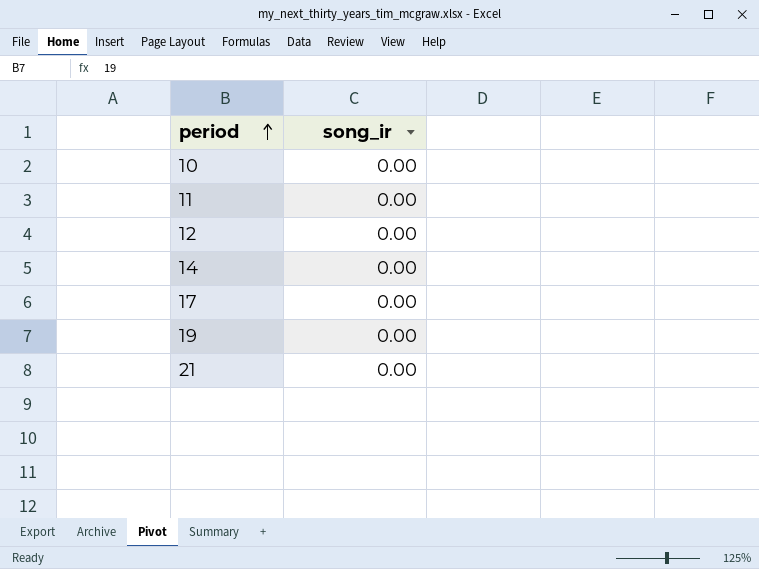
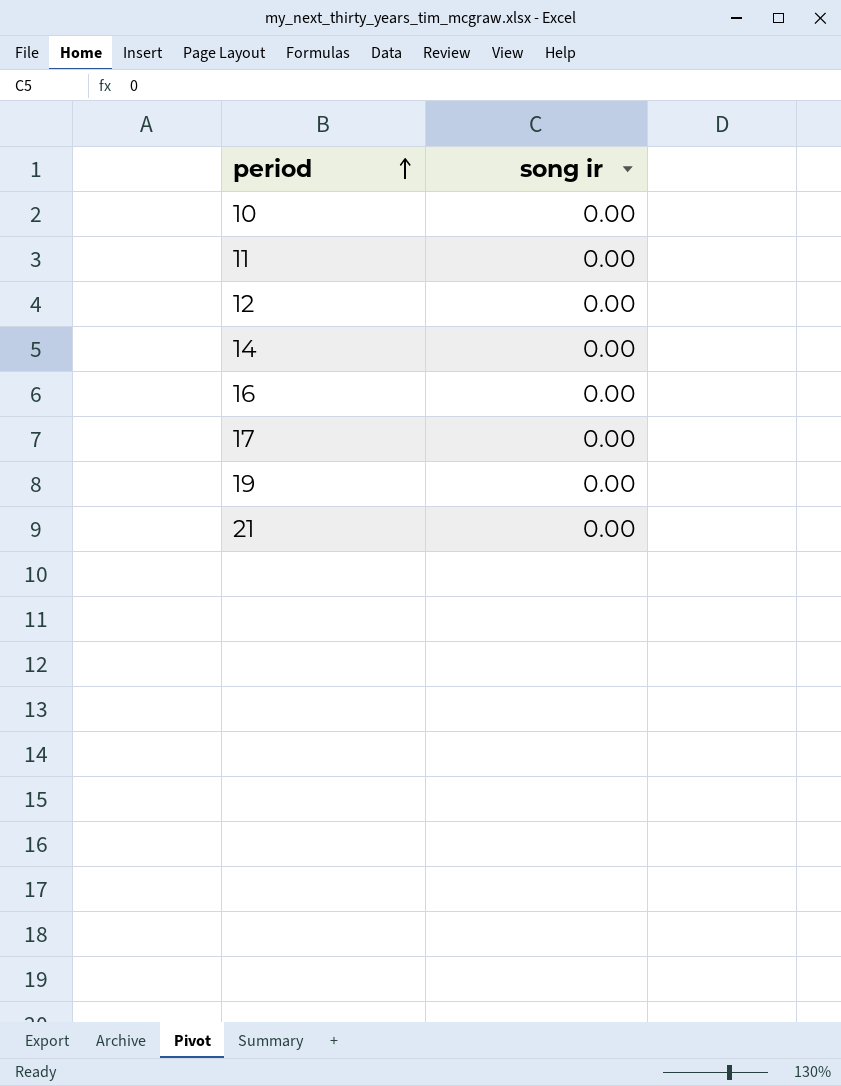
column name: song_ir -> song ir
row 16: none -> 0.00

